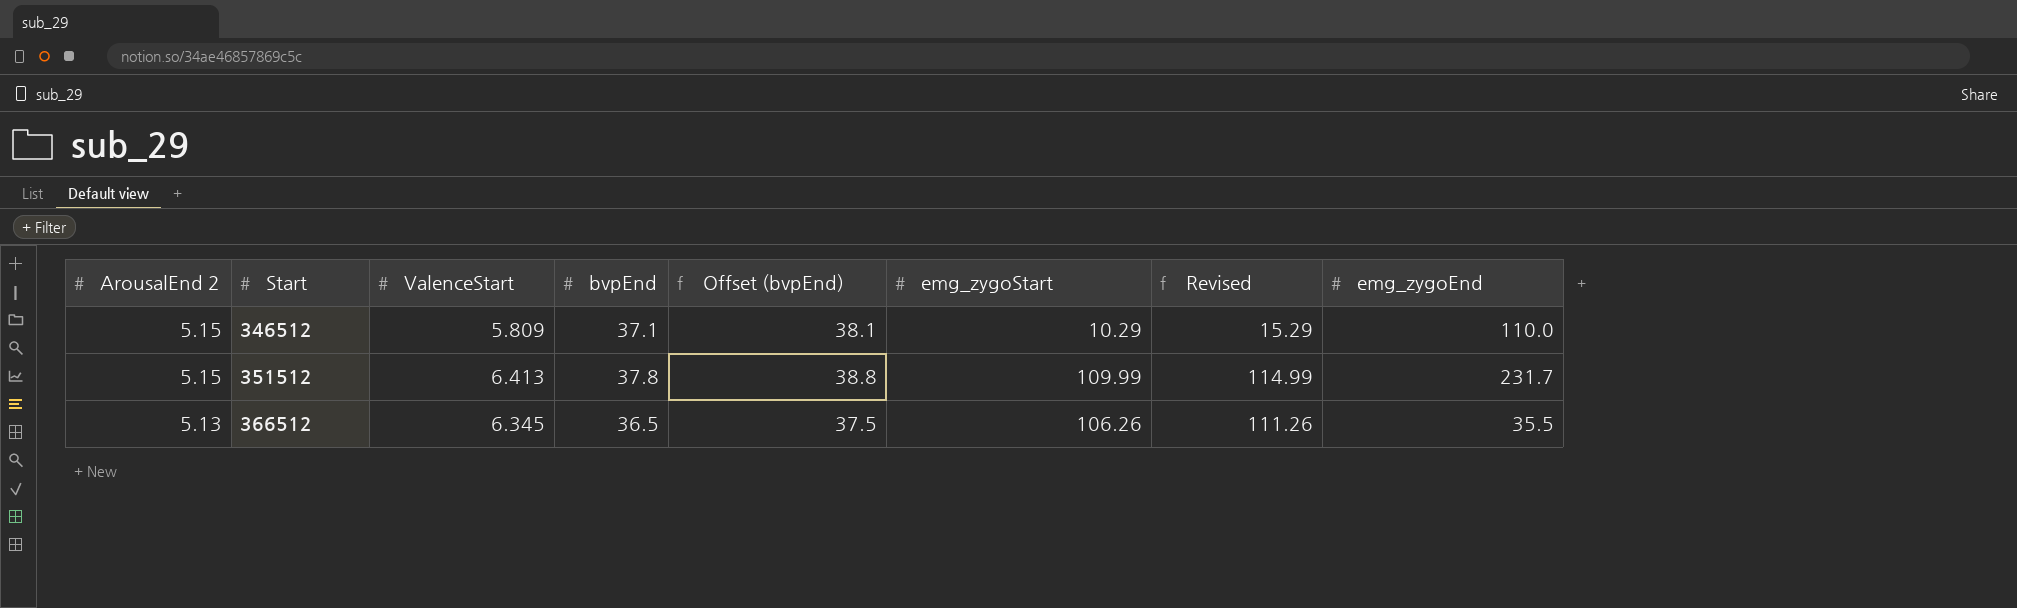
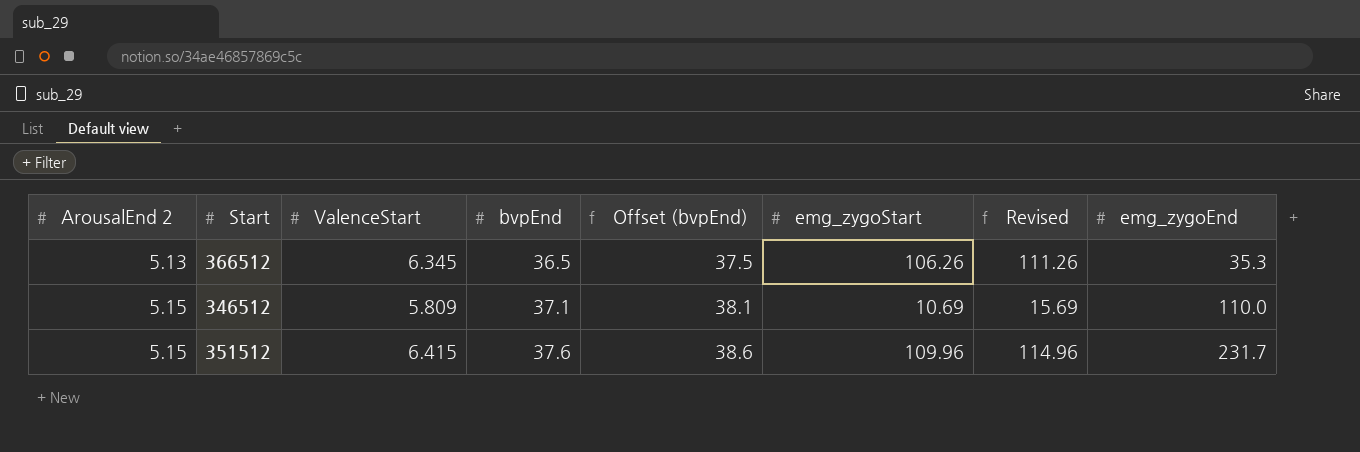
row order: ArousalEnd 2 descending -> ArousalEnd 2 ascending
366512 | emg_zygoEnd: 35.5 -> 35.3
346512 | emg_zygoStart: 10.29 -> 10.69
346512 | Revised: 15.29 -> 15.69
351512 | ValenceStart: 6.413 -> 6.415
351512 | bvpEnd: 37.8 -> 37.6
351512 | Offset (bvpEnd): 38.8 -> 38.6
351512 | emg_zygoStart: 109.99 -> 109.96
351512 | Revised: 114.99 -> 114.96

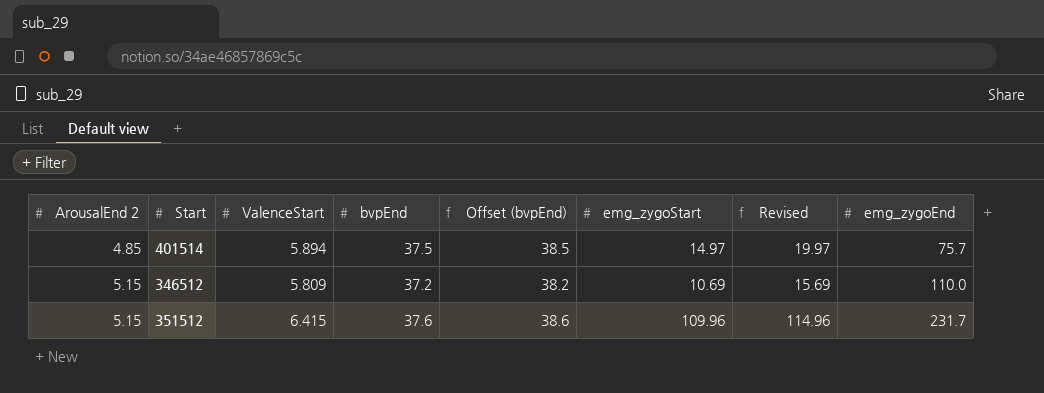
row 366512: 5.13 | 6.345 | 36.5 | 37.5 | 106.26 | 111.26 | 35.3 -> none
row 401514: none -> 4.85 | 5.894 | 37.5 | 38.5 | 14.97 | 19.97 | 75.7
346512 | bvpEnd: 37.1 -> 37.2
346512 | Offset (bvpEnd): 38.1 -> 38.2

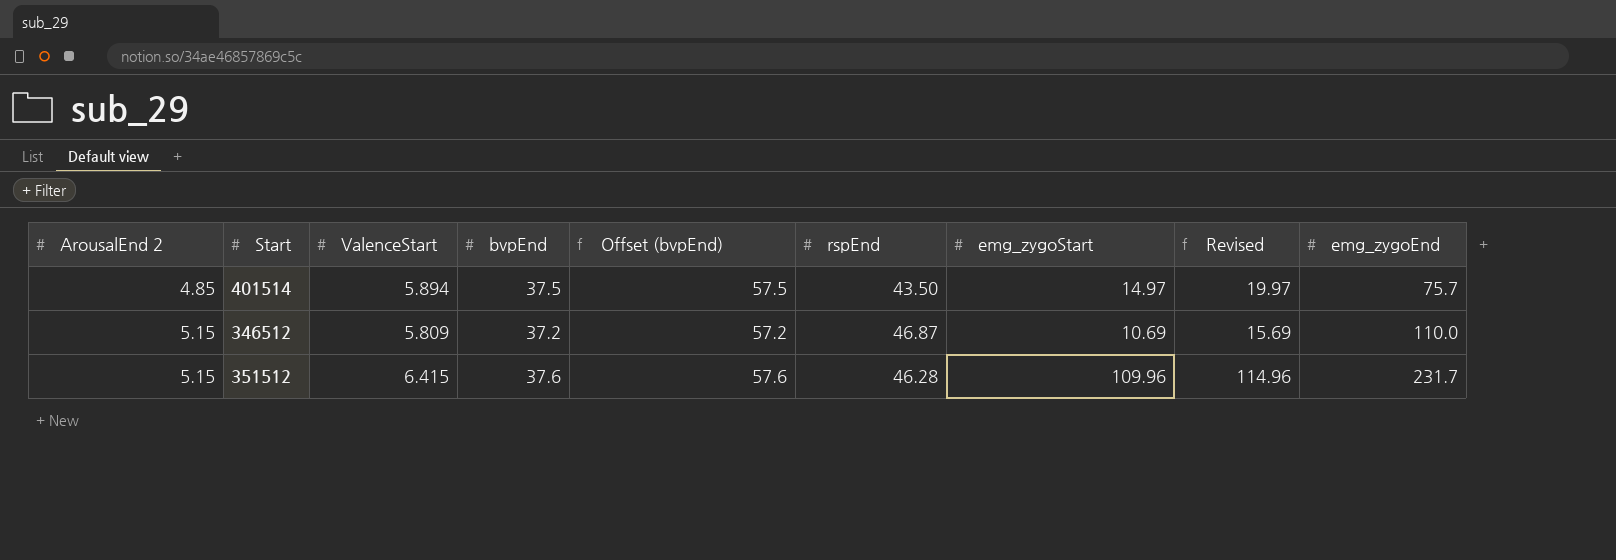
column Offset (bvpEnd) | formula: [bvpEnd] + 1 -> [bvpEnd] + 20
column rspEnd | position: none -> 6

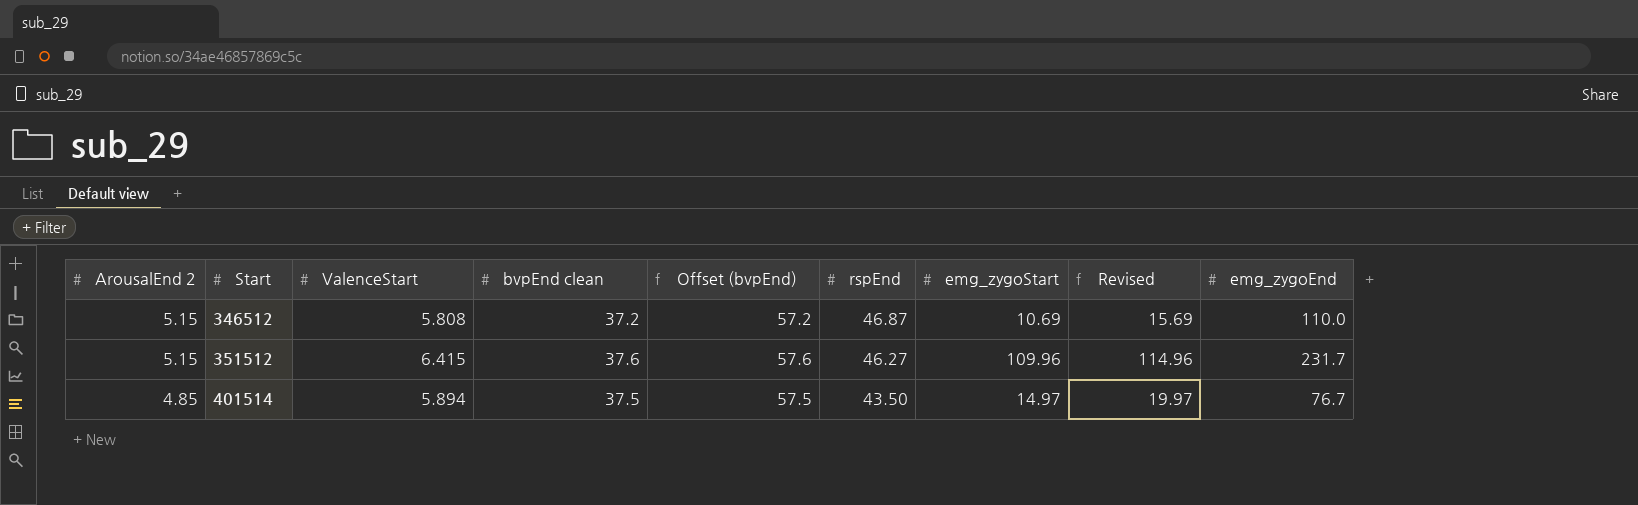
row order: ArousalEnd 2 ascending -> ArousalEnd 2 descending
column name: bvpEnd -> bvpEnd clean
346512 | ValenceStart: 5.809 -> 5.808
351512 | rspEnd: 46.28 -> 46.27
401514 | emg_zygoEnd: 75.7 -> 76.7

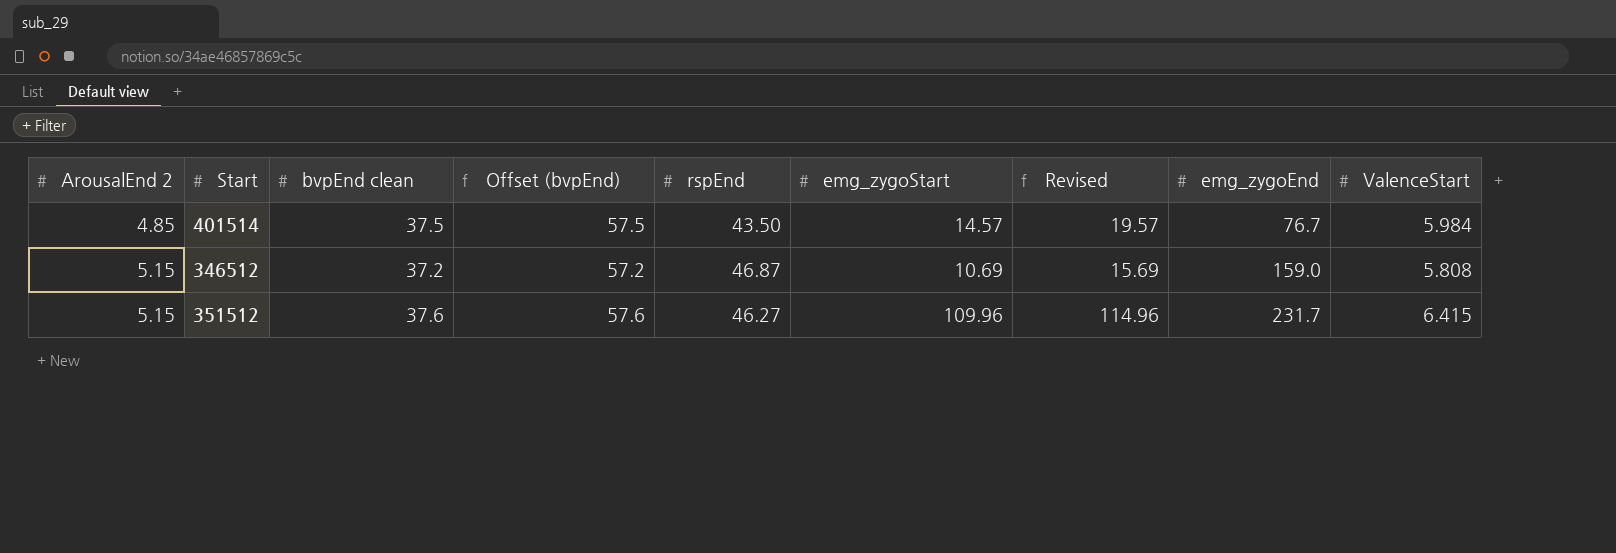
row order: ArousalEnd 2 descending -> ArousalEnd 2 ascending
column ValenceStart | position: 3 -> 9
401514 | emg_zygoStart: 14.97 -> 14.57
401514 | Revised: 19.97 -> 19.57
401514 | ValenceStart: 5.894 -> 5.984
346512 | emg_zygoEnd: 110.0 -> 159.0

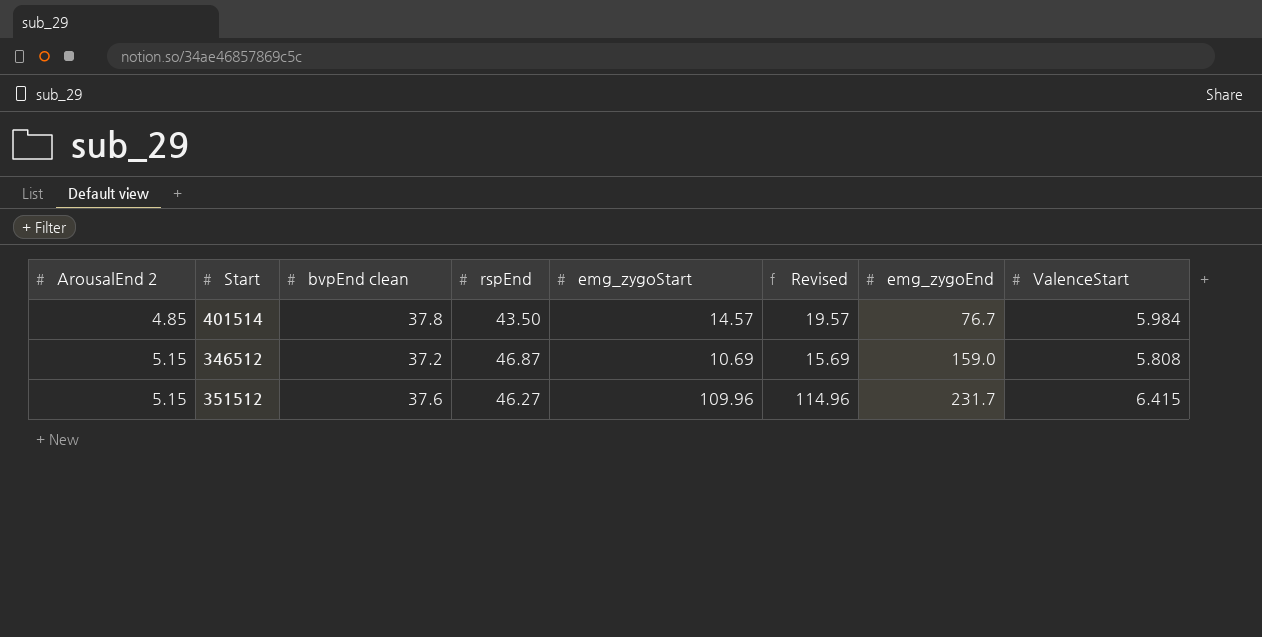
column Offset (bvpEnd) | formula: [bvpEnd clean] + 20 -> none
401514 | bvpEnd clean: 37.5 -> 37.8

